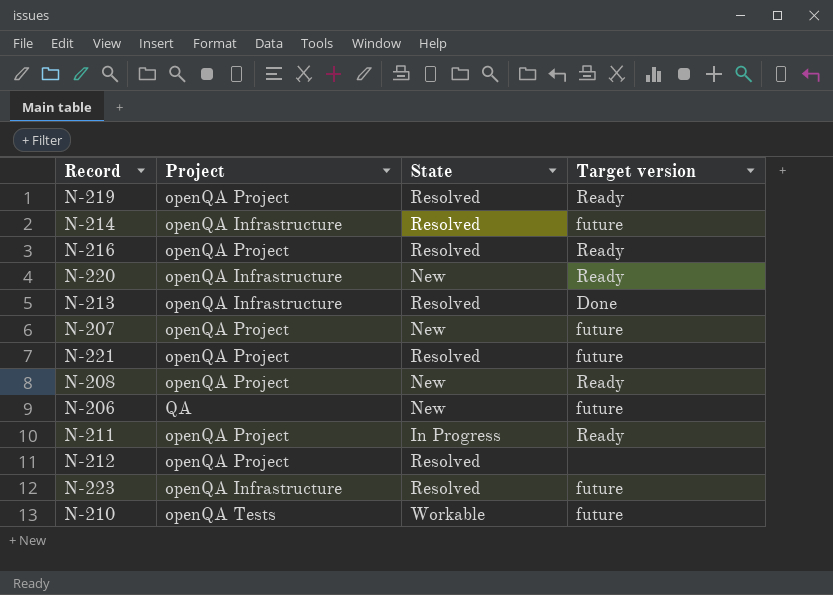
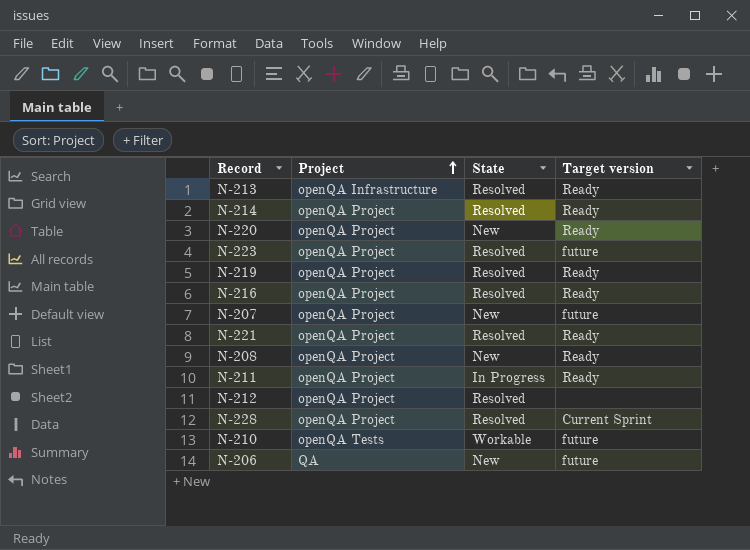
row order: none -> Project ascending
N-213 | Target version: Done -> Ready
N-214 | Project: openQA Infrastructure -> openQA Project
N-214 | Target version: future -> Ready
N-220 | Project: openQA Infrastructure -> openQA Project
N-223 | Project: openQA Infrastructure -> openQA Project
N-221 | Target version: future -> Ready
row N-228: none -> openQA Project | Resolved | Current Sprint

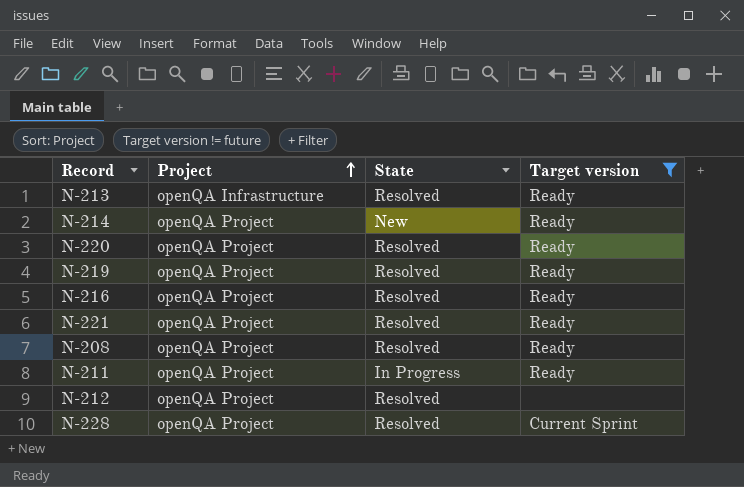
filter: none -> Target version != future
N-214 | State: Resolved -> New
N-220 | State: New -> Resolved
N-208 | State: New -> Resolved

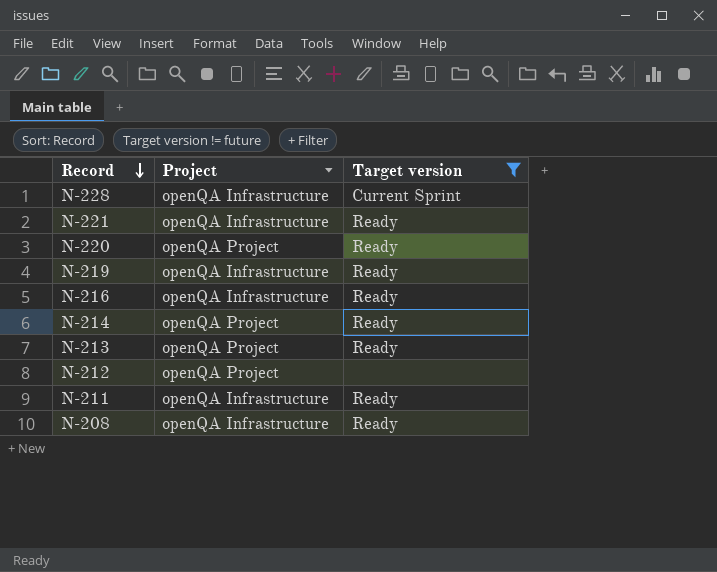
row order: Project ascending -> Record descending
column State | position: 3 -> none
N-228 | Project: openQA Project -> openQA Infrastructure
N-221 | Project: openQA Project -> openQA Infrastructure
N-219 | Project: openQA Project -> openQA Infrastructure
N-216 | Project: openQA Project -> openQA Infrastructure
N-213 | Project: openQA Infrastructure -> openQA Project
N-211 | Project: openQA Project -> openQA Infrastructure
N-208 | Project: openQA Project -> openQA Infrastructure

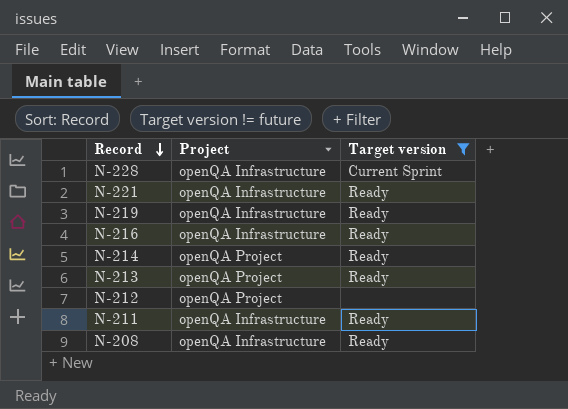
row N-220: openQA Project | Ready -> none

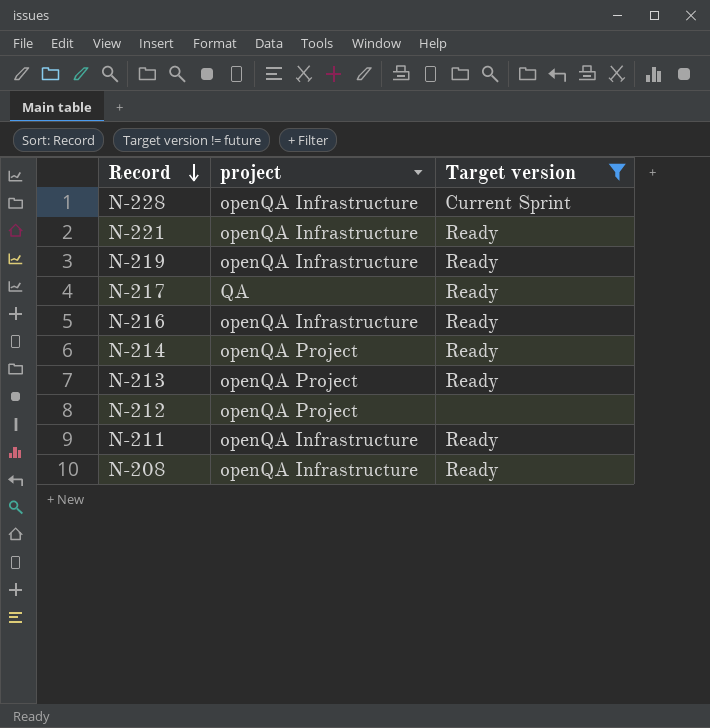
column name: Project -> project
row N-217: none -> QA | Ready

